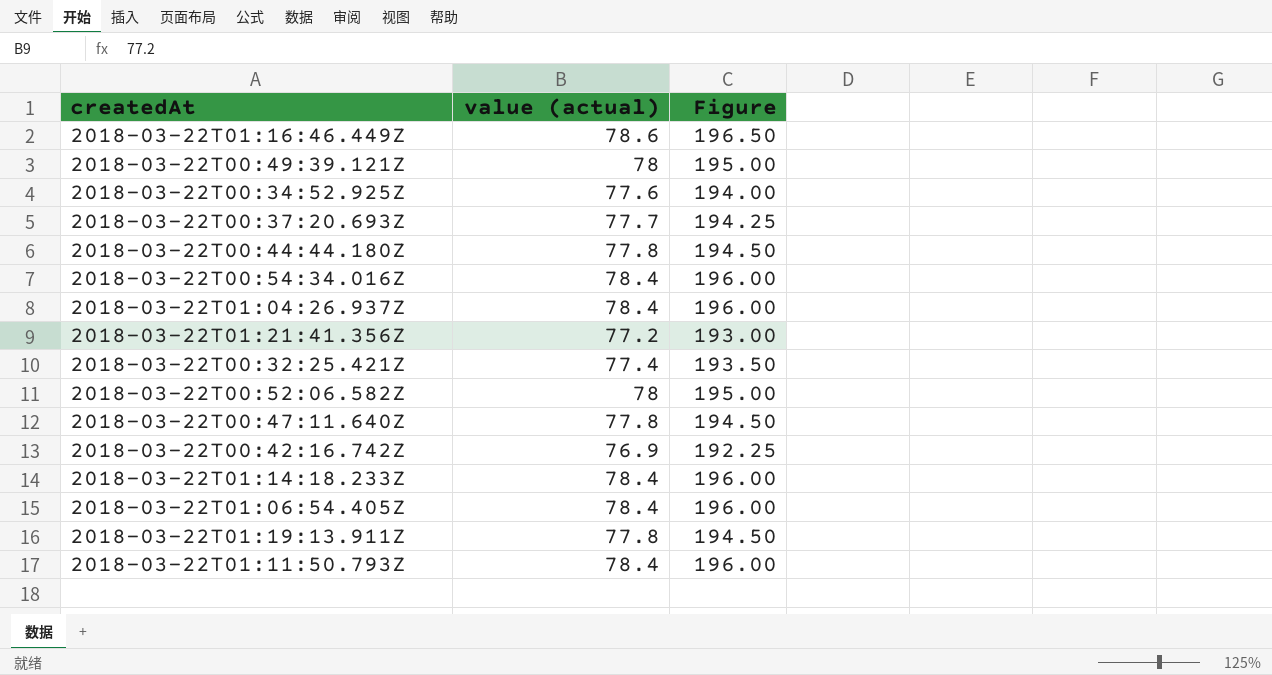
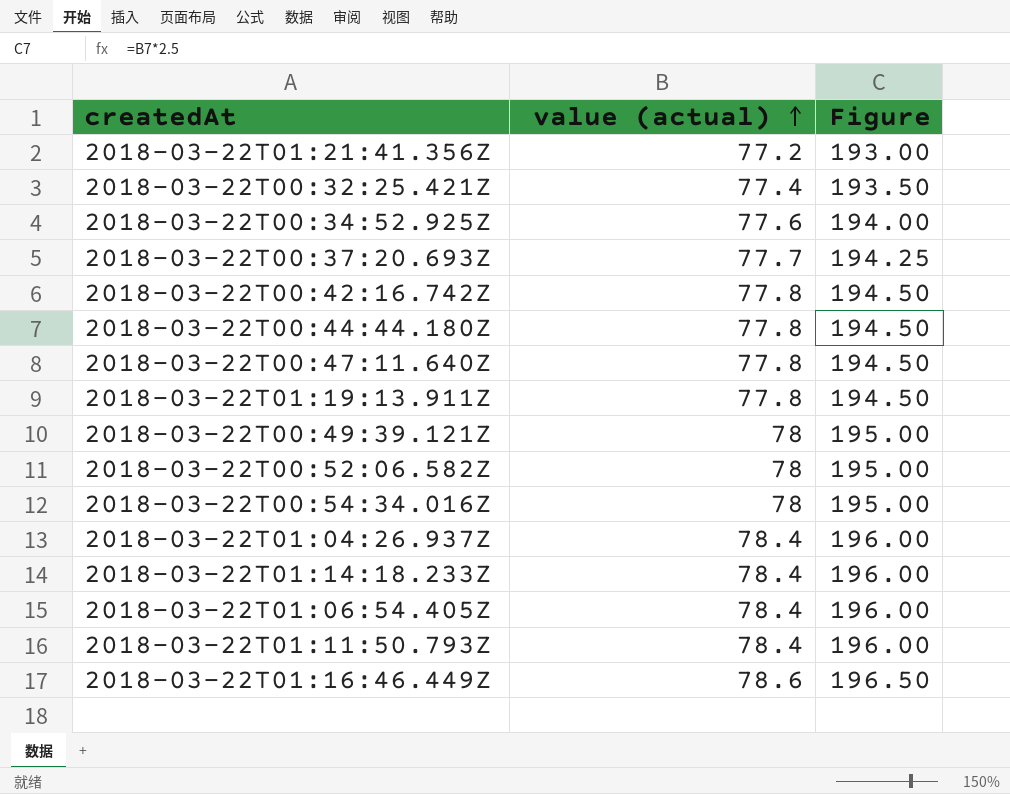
row order: none -> value (actual) ascending
2018-03-22T00:42:16.742Z | value (actual): 76.9 -> 77.8
2018-03-22T00:42:16.742Z | Figure: 192.25 -> 194.50
2018-03-22T00:54:34.016Z | value (actual): 78.4 -> 78
2018-03-22T00:54:34.016Z | Figure: 196.00 -> 195.00

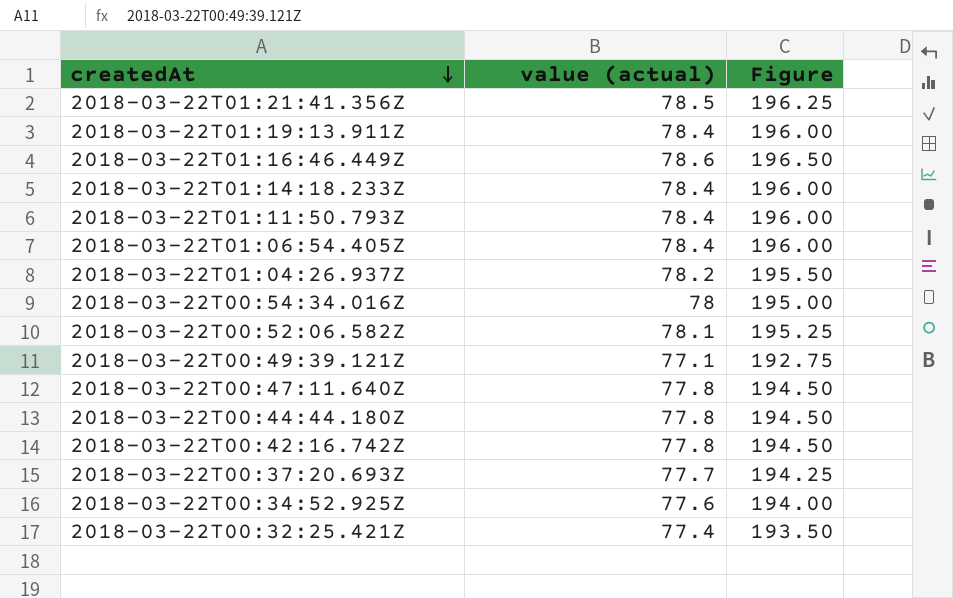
row order: value (actual) ascending -> createdAt descending
2018-03-22T01:21:41.356Z | value (actual): 77.2 -> 78.5
2018-03-22T01:21:41.356Z | Figure: 193.00 -> 196.25
2018-03-22T01:19:13.911Z | value (actual): 77.8 -> 78.4
2018-03-22T01:19:13.911Z | Figure: 194.50 -> 196.00
2018-03-22T01:04:26.937Z | value (actual): 78.4 -> 78.2
2018-03-22T01:04:26.937Z | Figure: 196.00 -> 195.50
2018-03-22T00:52:06.582Z | value (actual): 78 -> 78.1
2018-03-22T00:52:06.582Z | Figure: 195.00 -> 195.25
2018-03-22T00:49:39.121Z | value (actual): 78 -> 77.1
2018-03-22T00:49:39.121Z | Figure: 195.00 -> 192.75

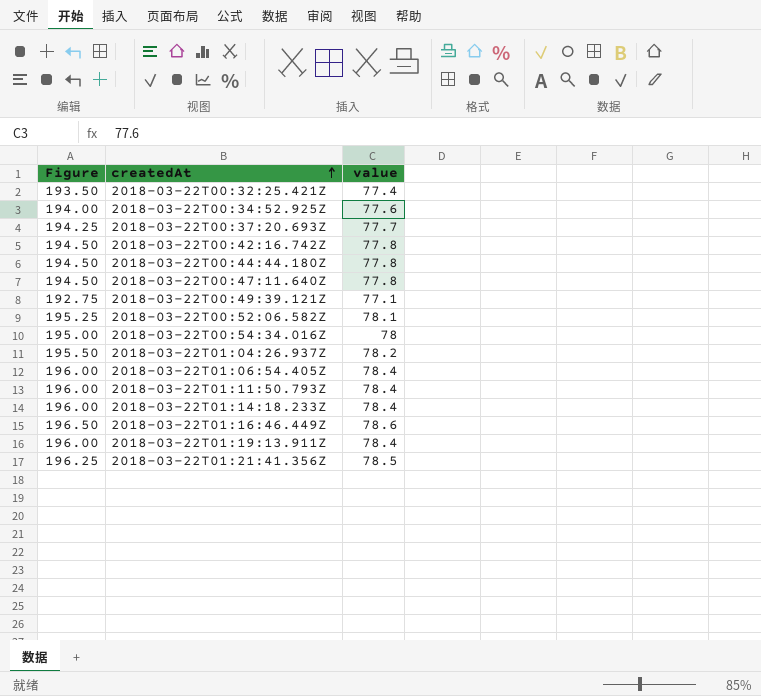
row order: createdAt descending -> createdAt ascending
column Figure | position: 3 -> 1
column name: value (actual) -> value

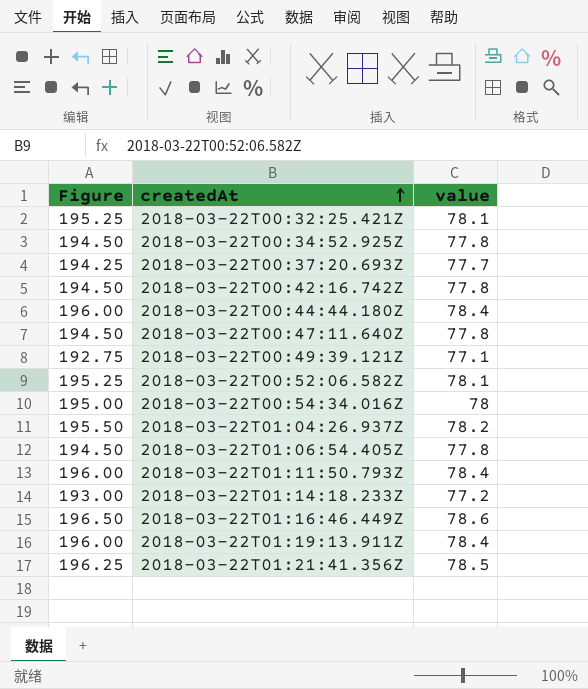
2018-03-22T00:32:25.421Z | Figure: 193.50 -> 195.25
2018-03-22T00:32:25.421Z | value: 77.4 -> 78.1
2018-03-22T00:34:52.925Z | Figure: 194.00 -> 194.50
2018-03-22T00:34:52.925Z | value: 77.6 -> 77.8
2018-03-22T00:44:44.180Z | Figure: 194.50 -> 196.00
2018-03-22T00:44:44.180Z | value: 77.8 -> 78.4
2018-03-22T01:06:54.405Z | Figure: 196.00 -> 194.50
2018-03-22T01:06:54.405Z | value: 78.4 -> 77.8
2018-03-22T01:14:18.233Z | Figure: 196.00 -> 193.00
2018-03-22T01:14:18.233Z | value: 78.4 -> 77.2

